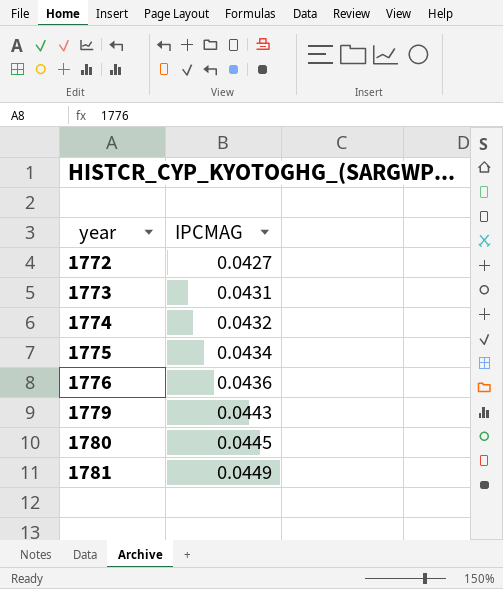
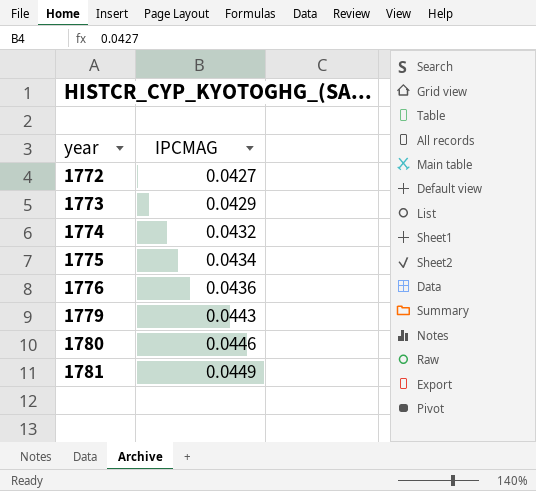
1773 | IPCMAG: 0.0431 -> 0.0429
1780 | IPCMAG: 0.0445 -> 0.0446

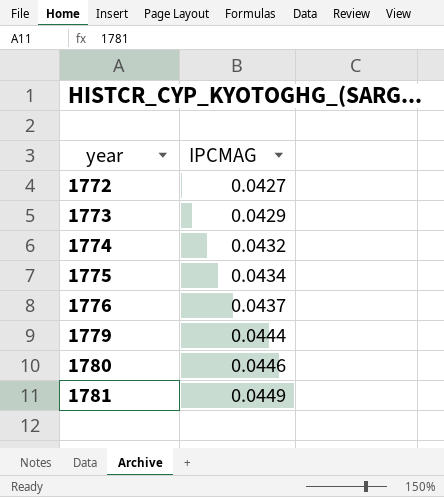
1776 | IPCMAG: 0.0436 -> 0.0437
1779 | IPCMAG: 0.0443 -> 0.0444

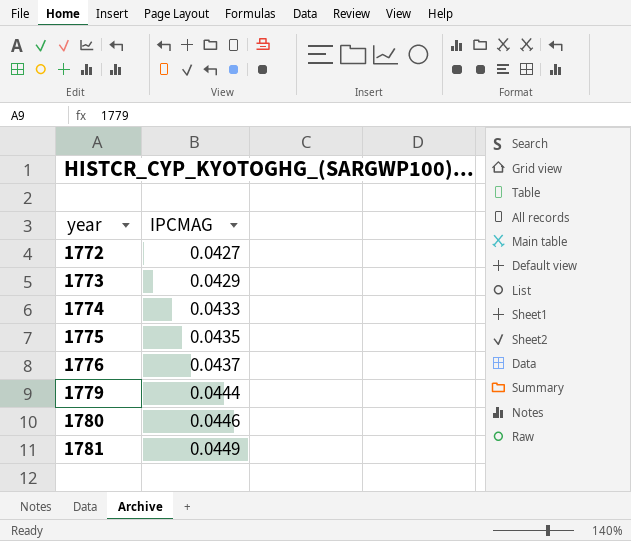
1774 | IPCMAG: 0.0432 -> 0.0433
1775 | IPCMAG: 0.0434 -> 0.0435

